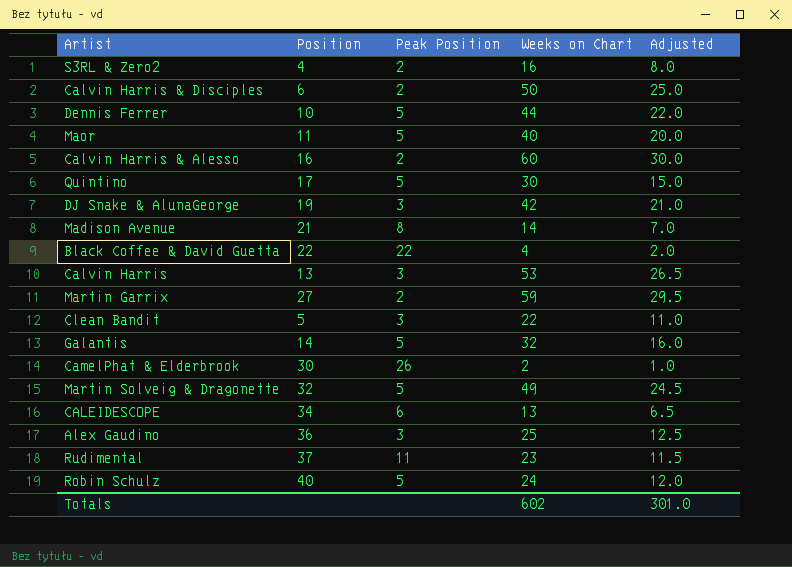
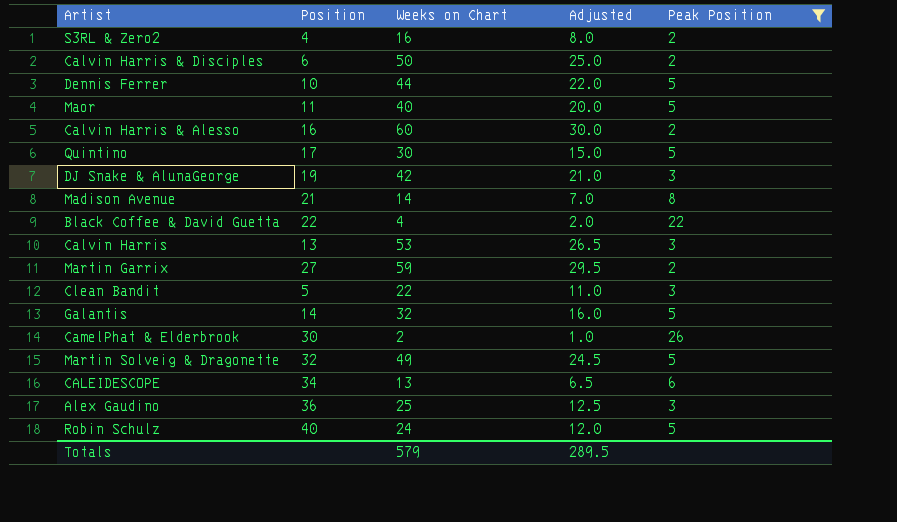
filter: none -> Peak Position != 11
column Peak Position | position: 3 -> 5
Totals | Weeks on Chart: 602 -> 579
Totals | Adjusted: 301.0 -> 289.5

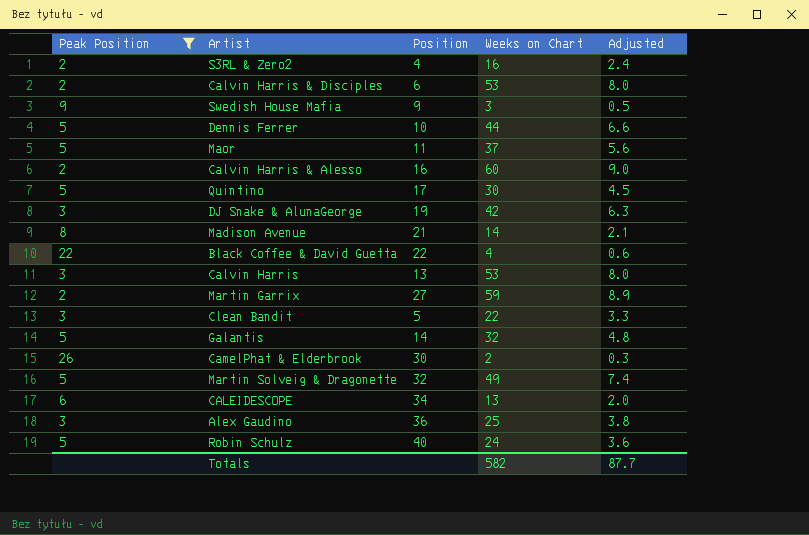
column Peak Position | position: 5 -> 1
column Adjusted | formula: [Weeks on Chart] * 0.5 -> [Weeks on Chart] * 0.15
Calvin Harris & Disciples | Weeks on Chart: 50 -> 53
row Swedish House Mafia: none -> 9 | 9 | 3 | 0.5
Maor | Weeks on Chart: 40 -> 37
Totals | Weeks on Chart: 579 -> 582
Totals | Adjusted: 289.5 -> 87.7

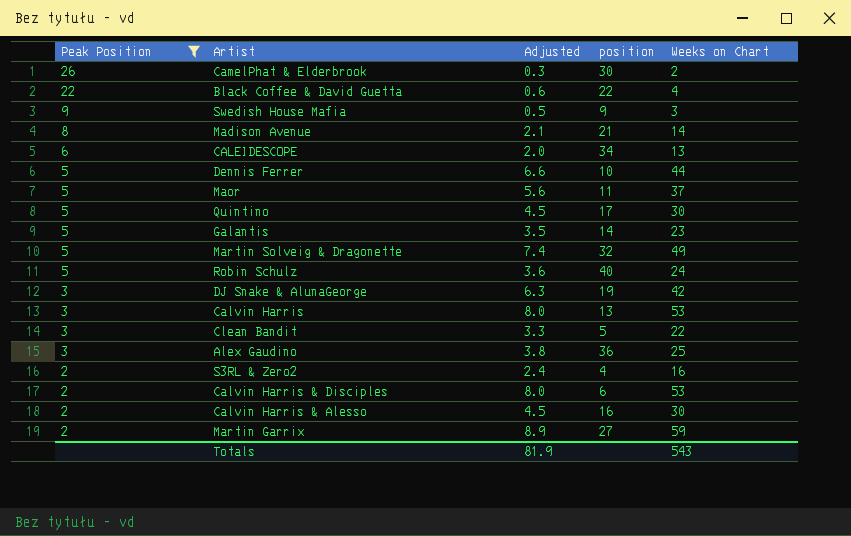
row order: none -> Peak Position descending
column Adjusted | position: 5 -> 3
column name: Position -> position
Galantis | Adjusted: 4.8 -> 3.5
Galantis | Weeks on Chart: 32 -> 23
Calvin Harris & Alesso | Adjusted: 9.0 -> 4.5
Calvin Harris & Alesso | Weeks on Chart: 60 -> 30
Totals | Adjusted: 87.7 -> 81.9
Totals | Weeks on Chart: 582 -> 543

